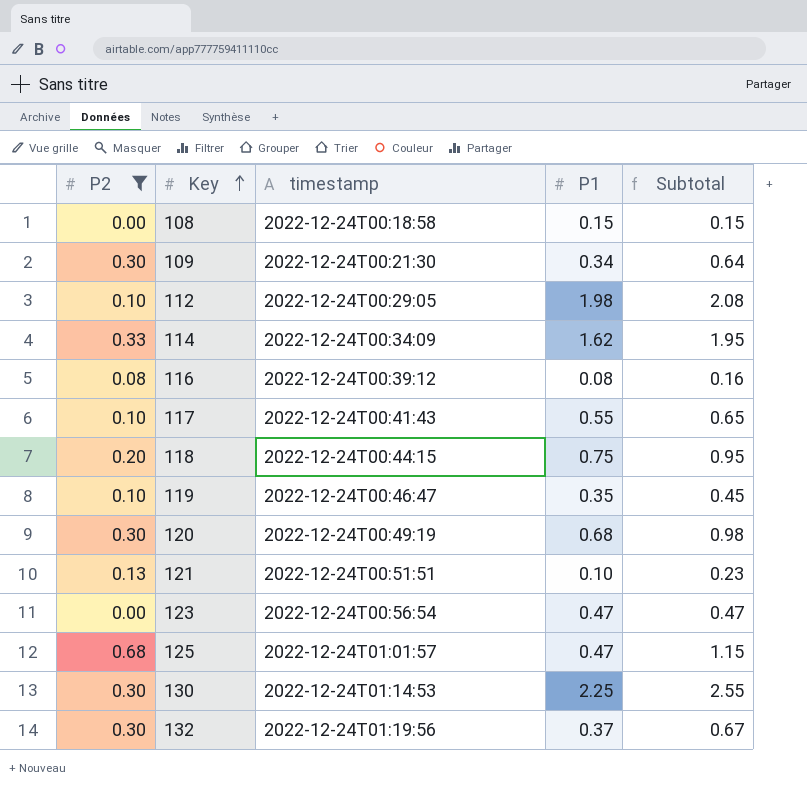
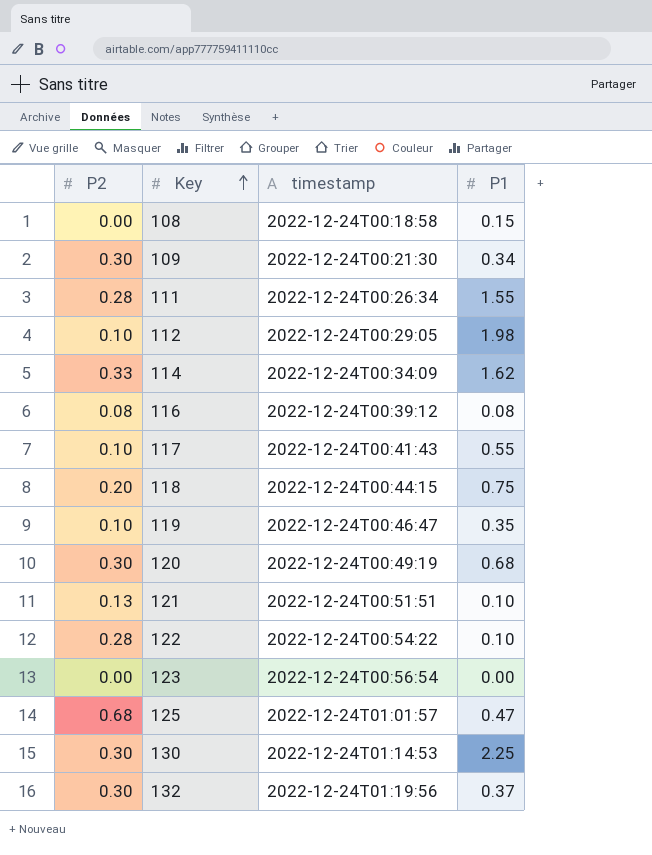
filter: P2 != 0.28 -> none
column Subtotal | formula: [P2] + [P1] -> none
123 | P1: 0.47 -> 0.00

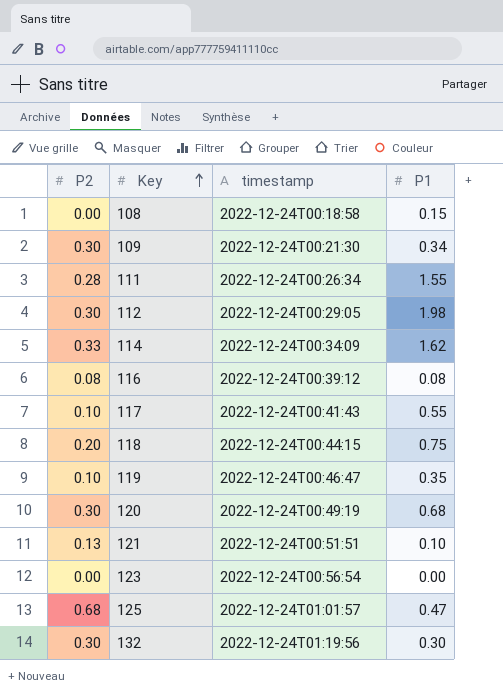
row 122: 0.28 | 2022-12-24T00:54:22 | 0.10 -> none
row 130: 0.30 | 2022-12-24T01:14:53 | 2.25 -> none
112 | P2: 0.10 -> 0.30
132 | P1: 0.37 -> 0.30

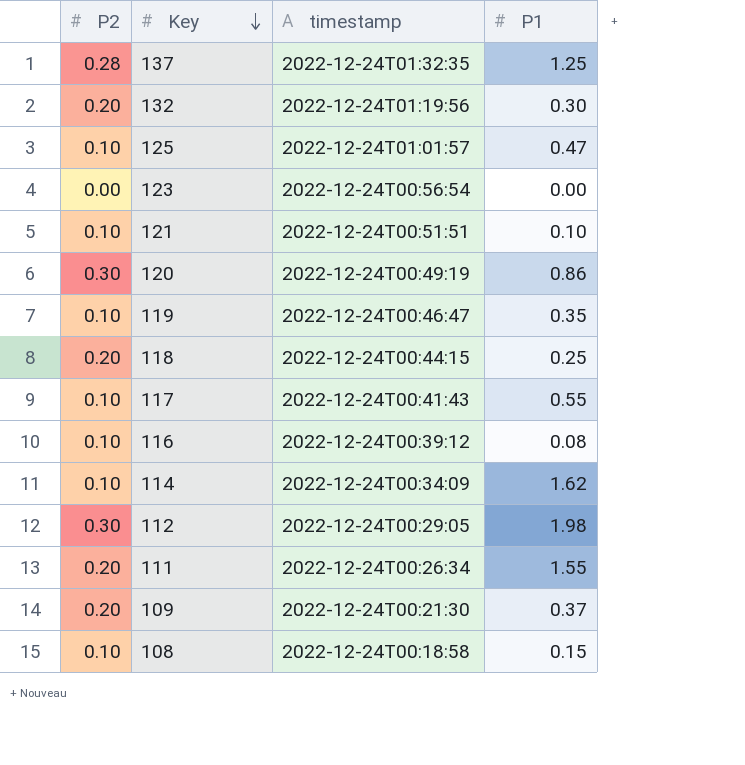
row order: Key ascending -> Key descending
row 137: none -> 0.28 | 2022-12-24T01:32:35 | 1.25
132 | P2: 0.30 -> 0.20
125 | P2: 0.68 -> 0.10
121 | P2: 0.13 -> 0.10
120 | P1: 0.68 -> 0.86
118 | P1: 0.75 -> 0.25
116 | P2: 0.08 -> 0.10
114 | P2: 0.33 -> 0.10
111 | P2: 0.28 -> 0.20
109 | P2: 0.30 -> 0.20
109 | P1: 0.34 -> 0.37
108 | P2: 0.00 -> 0.10

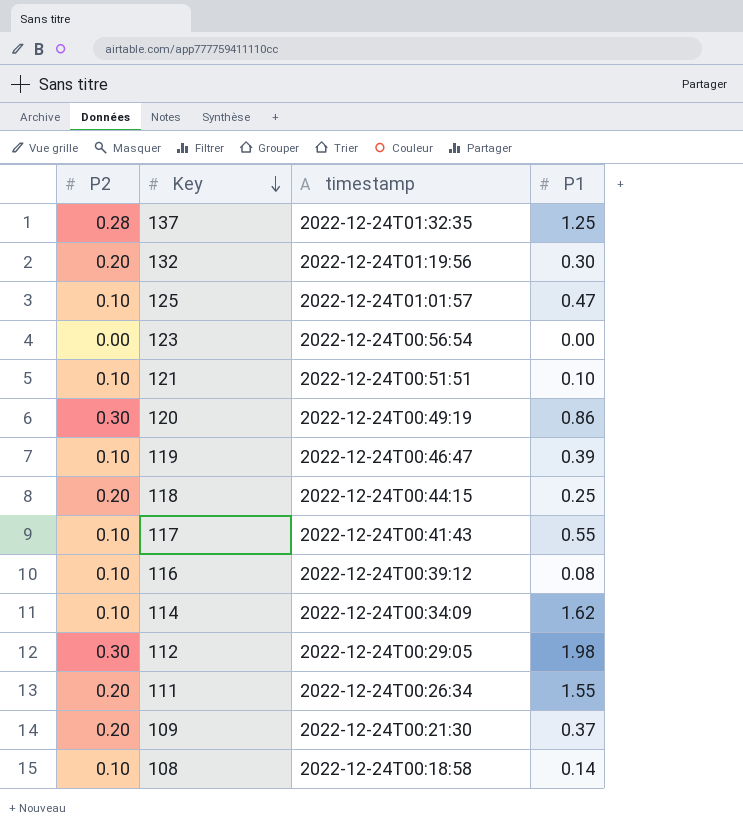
119 | P1: 0.35 -> 0.39
108 | P1: 0.15 -> 0.14

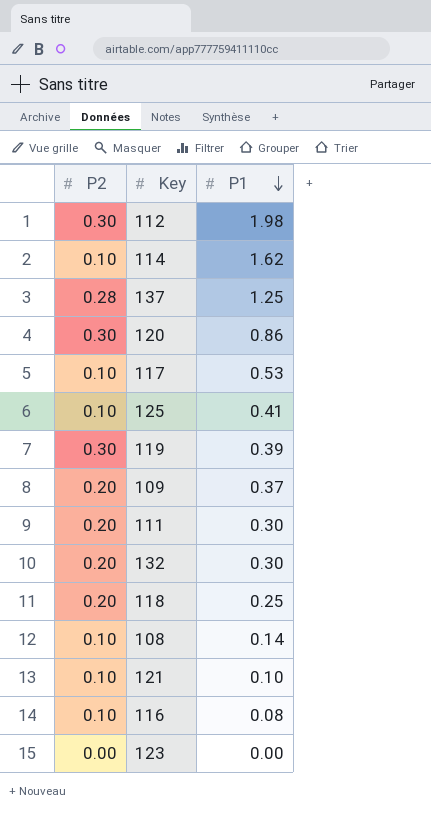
row order: Key descending -> P1 descending
column timestamp | position: 3 -> none
117 | P1: 0.55 -> 0.53
125 | P1: 0.47 -> 0.41
119 | P2: 0.10 -> 0.30
111 | P1: 1.55 -> 0.30

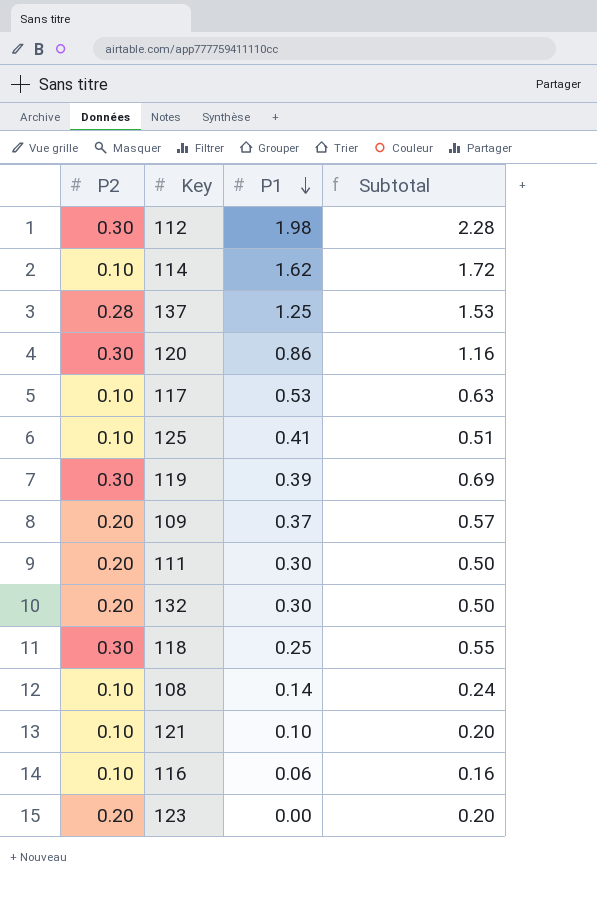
column Subtotal | formula: none -> [P2] + [P1]
118 | P2: 0.20 -> 0.30
116 | P1: 0.08 -> 0.06
123 | P2: 0.00 -> 0.20

